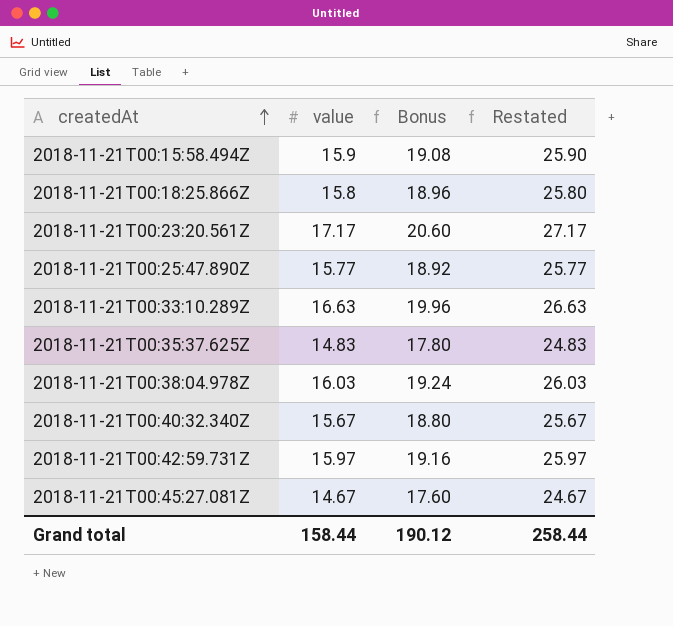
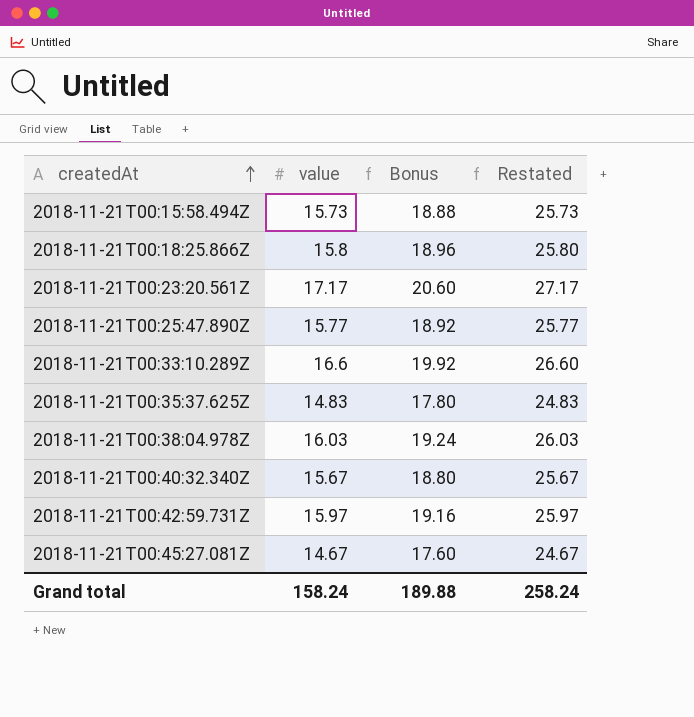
2018-11-21T00:15:58.494Z | value: 15.9 -> 15.73
2018-11-21T00:15:58.494Z | Bonus: 19.08 -> 18.88
2018-11-21T00:15:58.494Z | Restated: 25.90 -> 25.73
2018-11-21T00:33:10.289Z | value: 16.63 -> 16.6
2018-11-21T00:33:10.289Z | Bonus: 19.96 -> 19.92
2018-11-21T00:33:10.289Z | Restated: 26.63 -> 26.60
Grand total | value: 158.44 -> 158.24
Grand total | Bonus: 190.12 -> 189.88
Grand total | Restated: 258.44 -> 258.24

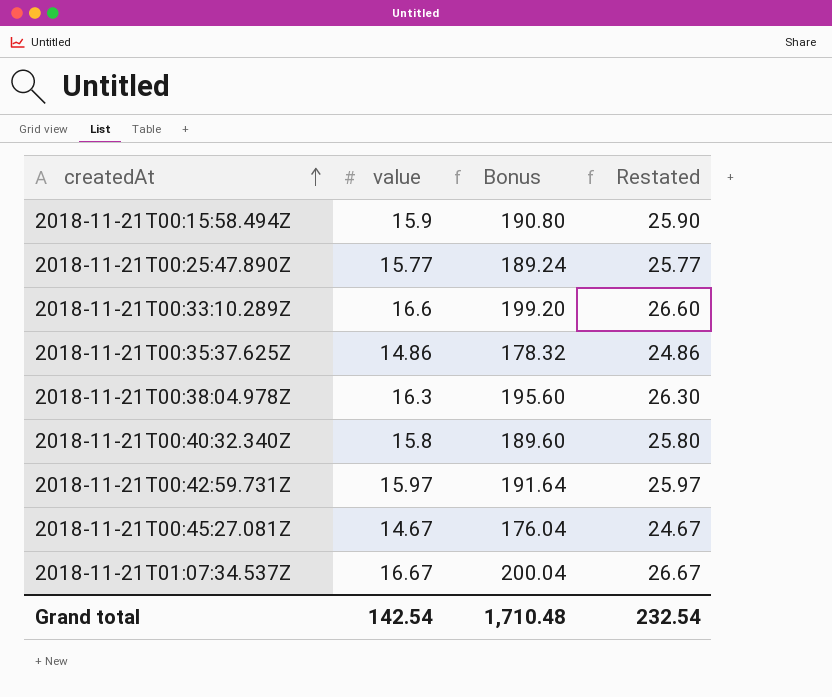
column Bonus | formula: [value] * 1.2 -> [value] * 12
row 2018-11-21T00:18:25.866Z: 15.8 | 18.96 | 25.80 -> none
row 2018-11-21T00:23:20.561Z: 17.17 | 20.60 | 27.17 -> none
2018-11-21T00:15:58.494Z | value: 15.73 -> 15.9
2018-11-21T00:15:58.494Z | Restated: 25.73 -> 25.90
2018-11-21T00:35:37.625Z | value: 14.83 -> 14.86
2018-11-21T00:35:37.625Z | Restated: 24.83 -> 24.86
2018-11-21T00:38:04.978Z | value: 16.03 -> 16.3
2018-11-21T00:38:04.978Z | Restated: 26.03 -> 26.30
2018-11-21T00:40:32.340Z | value: 15.67 -> 15.8
2018-11-21T00:40:32.340Z | Restated: 25.67 -> 25.80
row 2018-11-21T01:07:34.537Z: none -> 16.67 | 200.04 | 26.67
Grand total | value: 158.24 -> 142.54
Grand total | Bonus: 189.88 -> 1,710.48
Grand total | Restated: 258.24 -> 232.54

